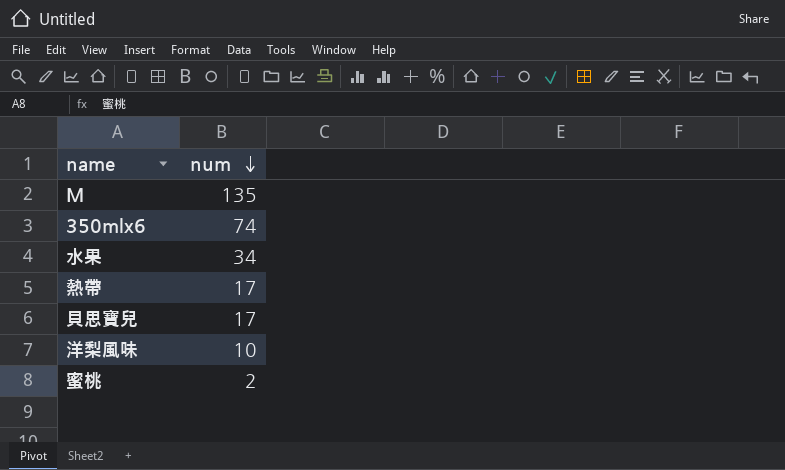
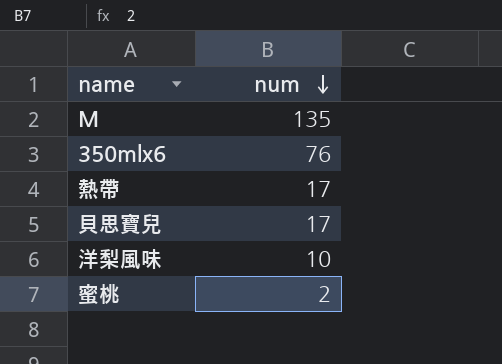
row 水果: 34 -> none
350mlx6 | num: 74 -> 76

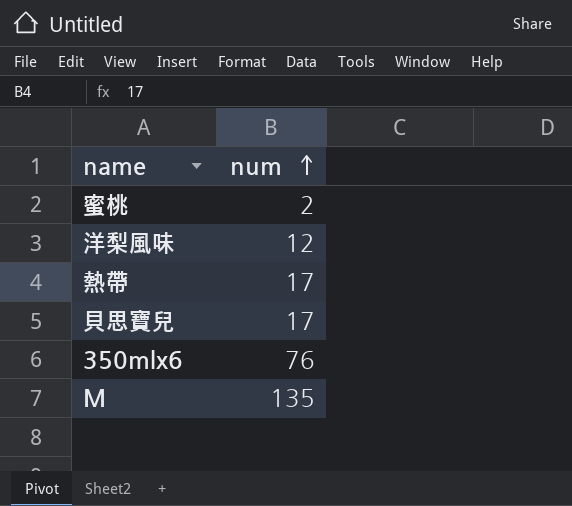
row order: num descending -> num ascending
洋梨風味 | num: 10 -> 12

